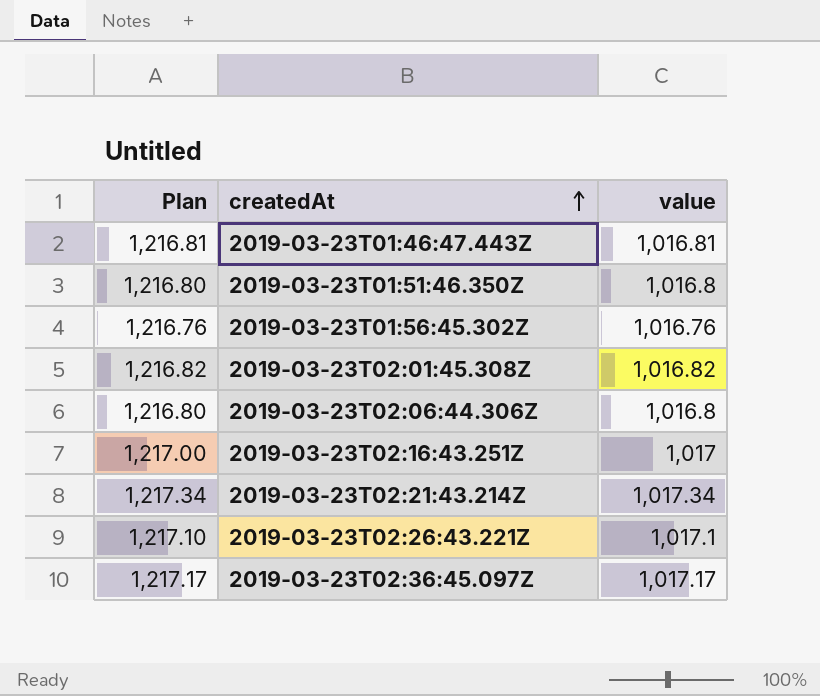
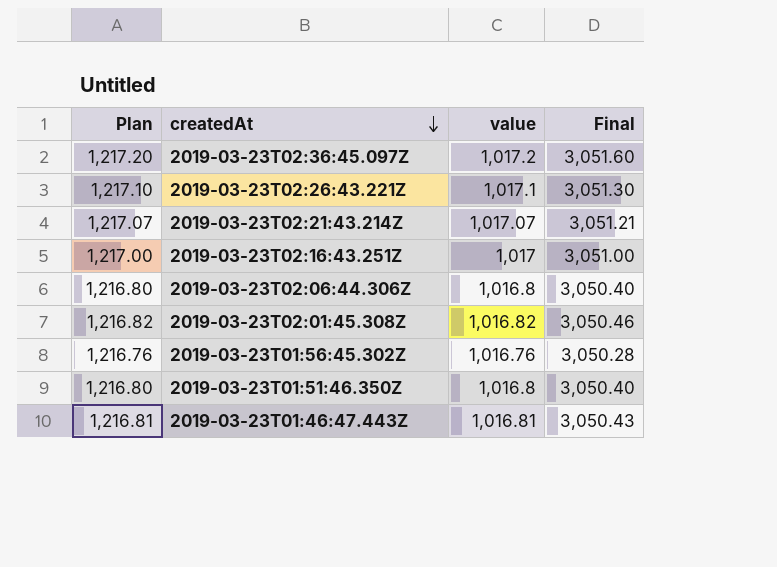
row order: createdAt ascending -> createdAt descending
column Final | formula: none -> [value] * 3
2019-03-23T02:36:45.097Z | Plan: 1,217.17 -> 1,217.20
2019-03-23T02:36:45.097Z | value: 1,017.17 -> 1,017.2
2019-03-23T02:21:43.214Z | Plan: 1,217.34 -> 1,217.07
2019-03-23T02:21:43.214Z | value: 1,017.34 -> 1,017.07

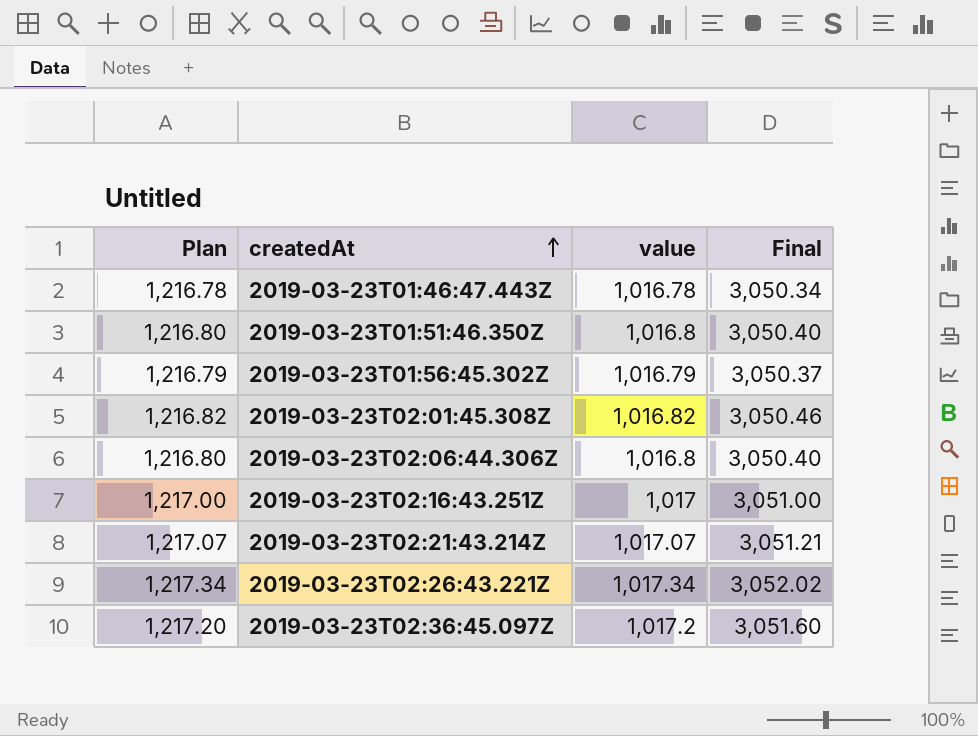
row order: createdAt descending -> createdAt ascending
2019-03-23T01:46:47.443Z | Plan: 1,216.81 -> 1,216.78
2019-03-23T01:46:47.443Z | value: 1,016.81 -> 1,016.78
2019-03-23T01:46:47.443Z | Final: 3,050.43 -> 3,050.34
2019-03-23T01:56:45.302Z | Plan: 1,216.76 -> 1,216.79
2019-03-23T01:56:45.302Z | value: 1,016.76 -> 1,016.79
2019-03-23T01:56:45.302Z | Final: 3,050.28 -> 3,050.37
2019-03-23T02:26:43.221Z | Plan: 1,217.10 -> 1,217.34
2019-03-23T02:26:43.221Z | value: 1,017.1 -> 1,017.34
2019-03-23T02:26:43.221Z | Final: 3,051.30 -> 3,052.02

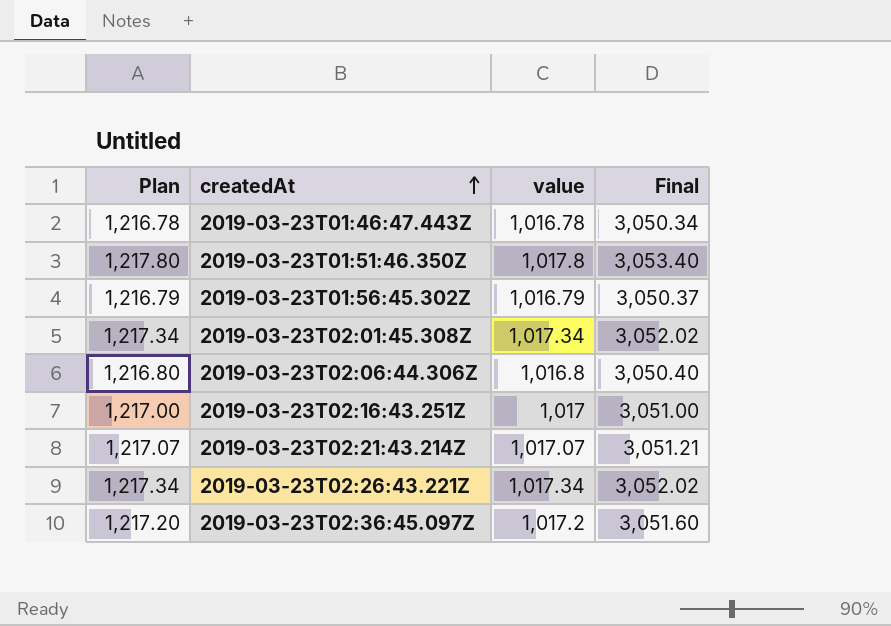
2019-03-23T01:51:46.350Z | Plan: 1,216.80 -> 1,217.80
2019-03-23T01:51:46.350Z | value: 1,016.8 -> 1,017.8
2019-03-23T01:51:46.350Z | Final: 3,050.40 -> 3,053.40
2019-03-23T02:01:45.308Z | Plan: 1,216.82 -> 1,217.34
2019-03-23T02:01:45.308Z | value: 1,016.82 -> 1,017.34
2019-03-23T02:01:45.308Z | Final: 3,050.46 -> 3,052.02

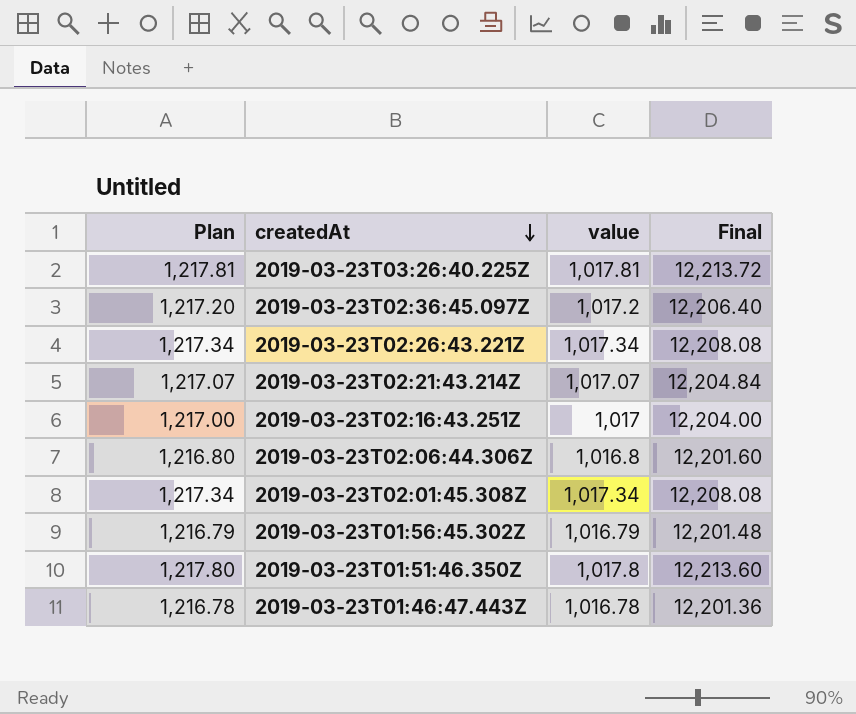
row order: createdAt ascending -> createdAt descending
column Final | formula: [value] * 3 -> [value] * 12
row 2019-03-23T03:26:40.225Z: none -> 1,217.81 | 1,017.81 | 12,213.72

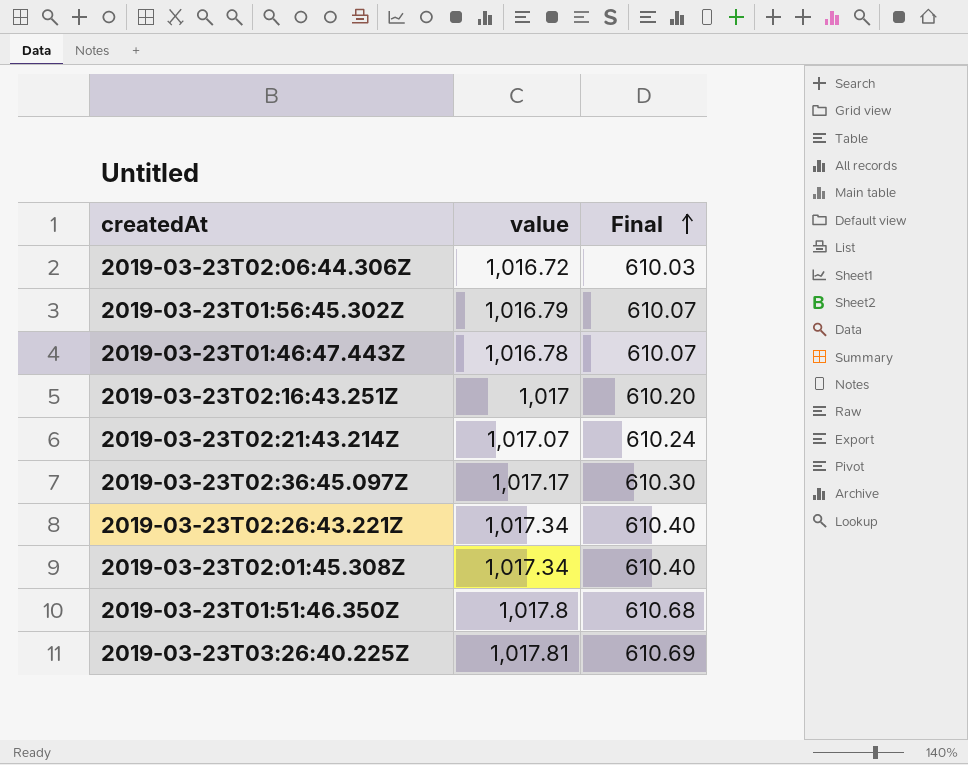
row order: createdAt descending -> Final ascending
column Plan | formula: [value] + 200 -> none
column Final | formula: [value] * 12 -> [value] * 0.6
2019-03-23T02:06:44.306Z | value: 1,016.8 -> 1,016.72
2019-03-23T02:36:45.097Z | value: 1,017.2 -> 1,017.17

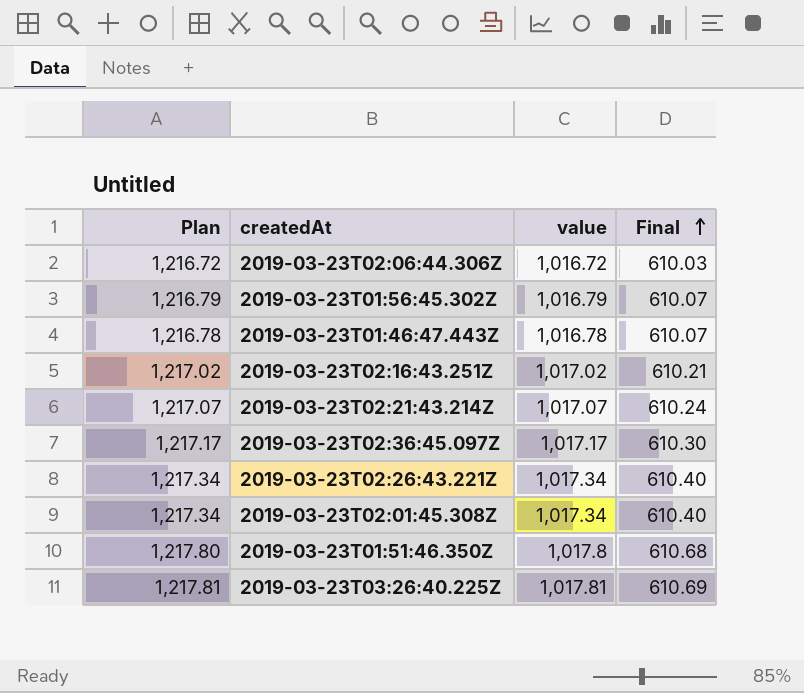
column Plan | formula: none -> [value] + 200
2019-03-23T02:16:43.251Z | value: 1,017 -> 1,017.02
2019-03-23T02:16:43.251Z | Final: 610.20 -> 610.21

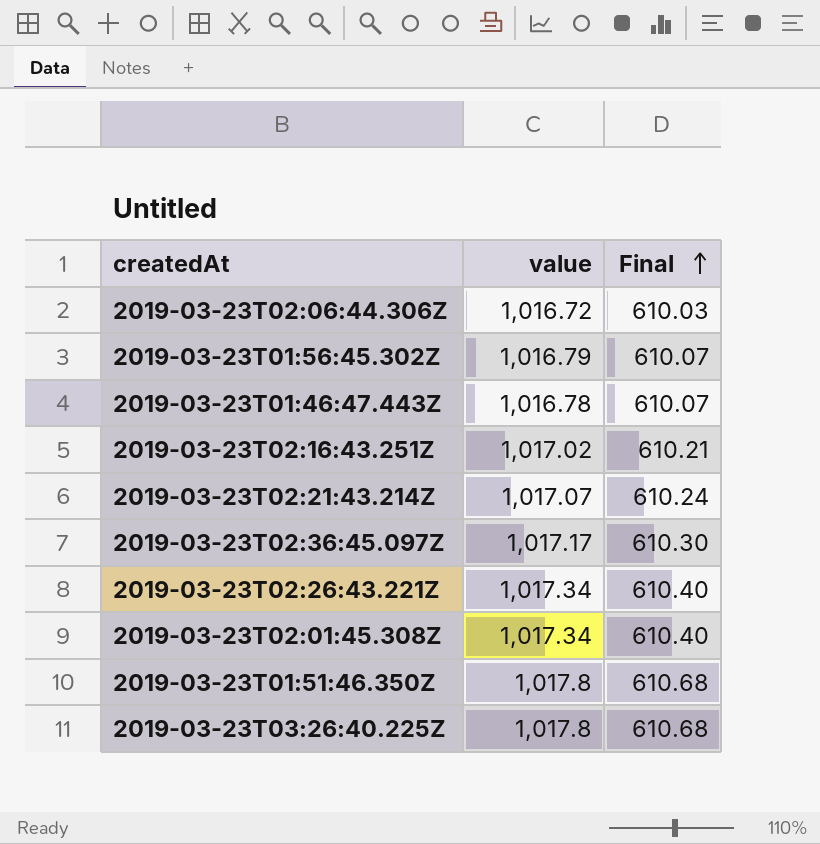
column Plan | formula: [value] + 200 -> none
2019-03-23T03:26:40.225Z | value: 1,017.81 -> 1,017.8
2019-03-23T03:26:40.225Z | Final: 610.69 -> 610.68

